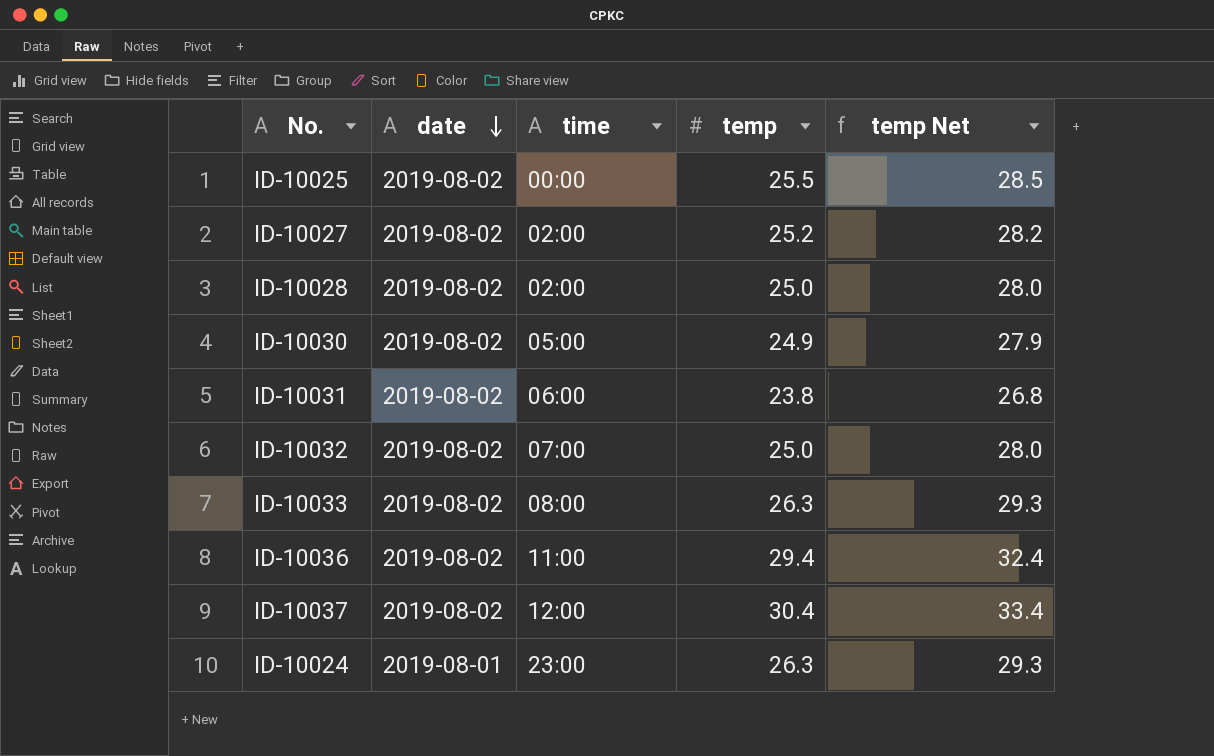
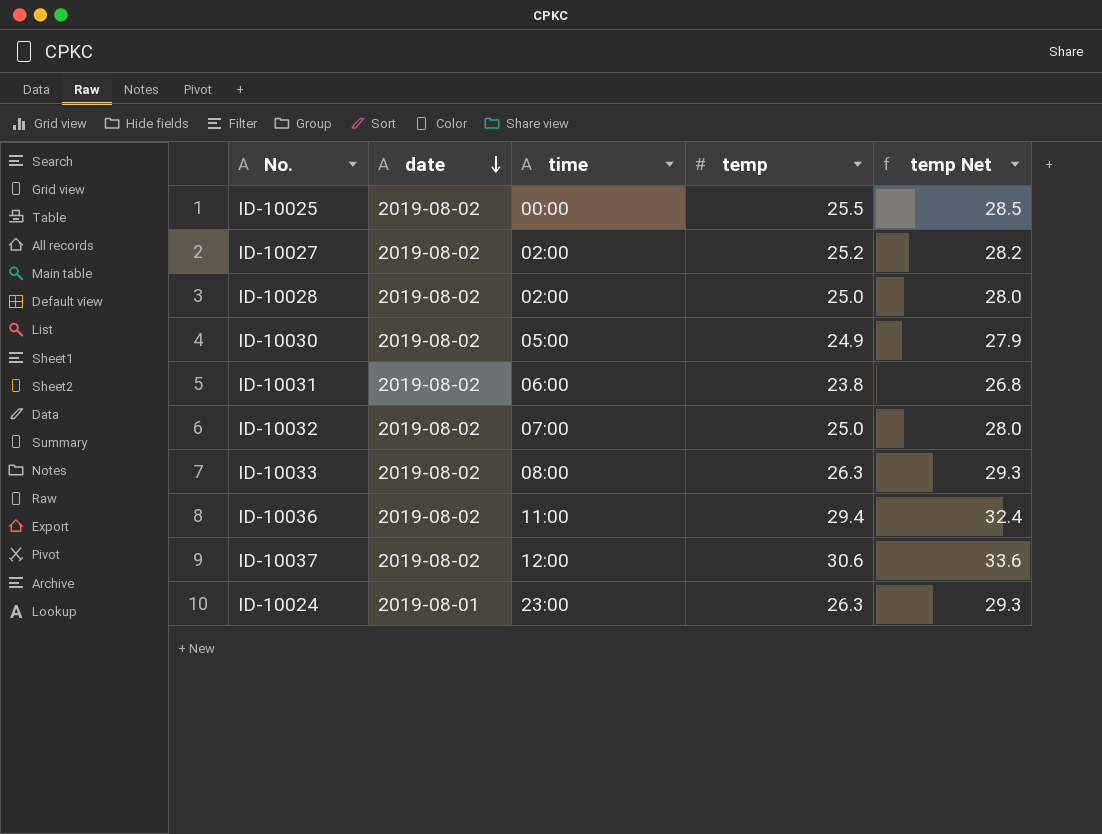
ID-10037 | temp: 30.4 -> 30.6
ID-10037 | temp Net: 33.4 -> 33.6

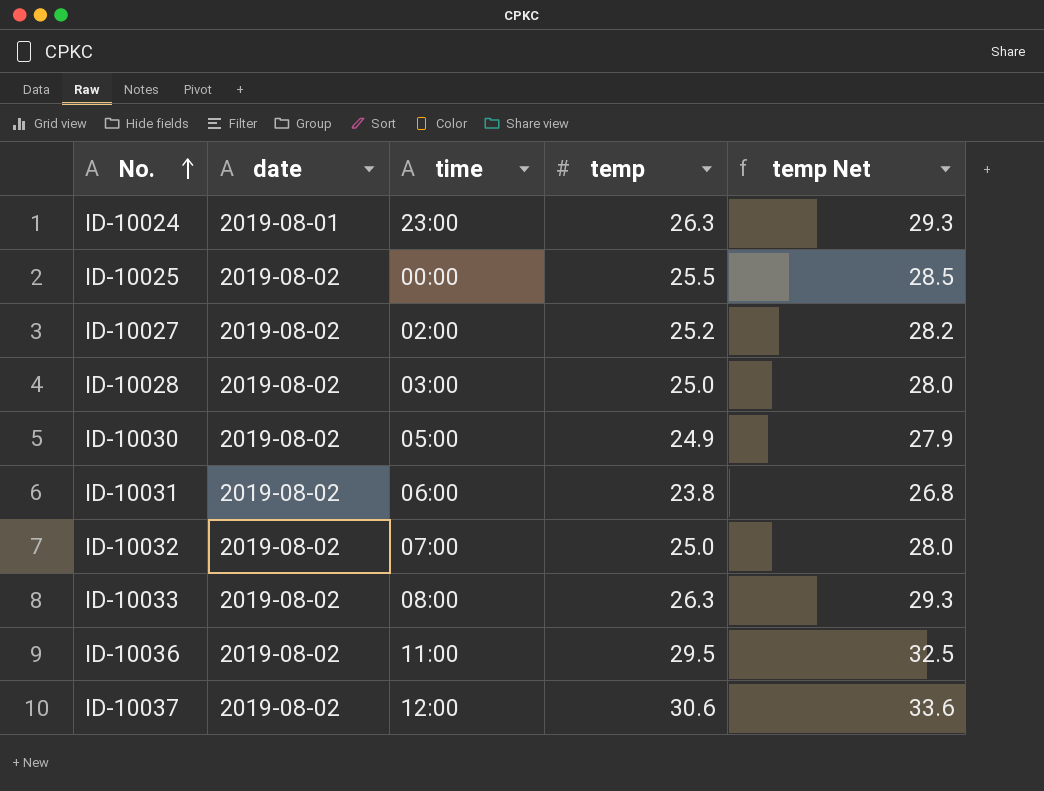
row order: date descending -> No. ascending
ID-10028 | time: 02:00 -> 03:00
ID-10036 | temp: 29.4 -> 29.5
ID-10036 | temp Net: 32.4 -> 32.5

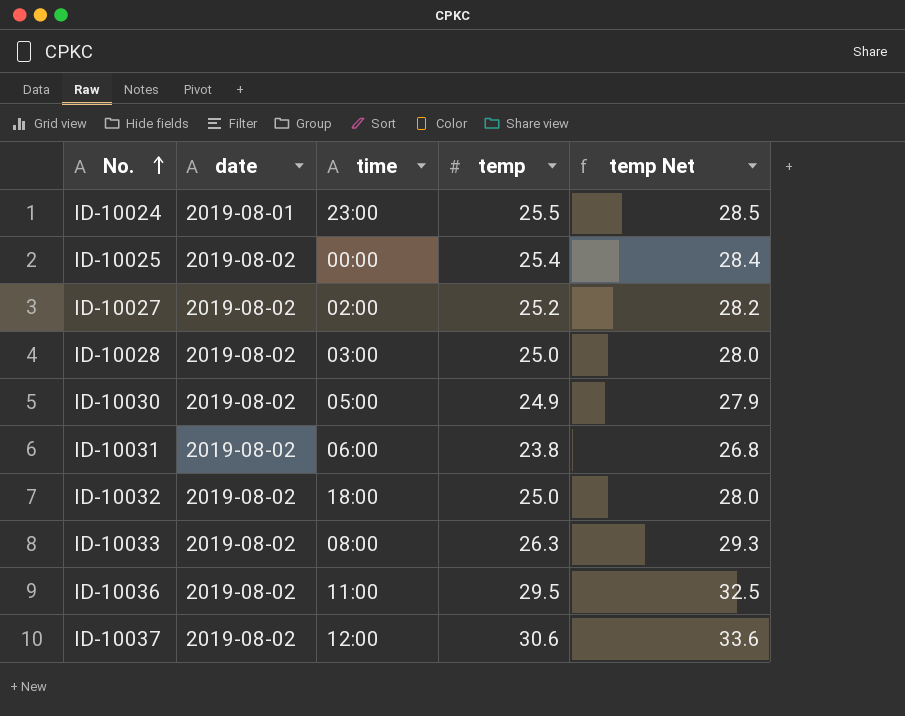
ID-10024 | temp: 26.3 -> 25.5
ID-10024 | temp Net: 29.3 -> 28.5
ID-10025 | temp: 25.5 -> 25.4
ID-10025 | temp Net: 28.5 -> 28.4
ID-10032 | time: 07:00 -> 18:00

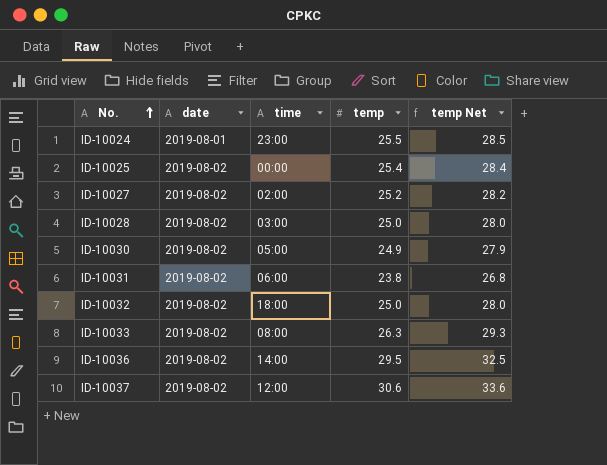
ID-10036 | time: 11:00 -> 14:00

